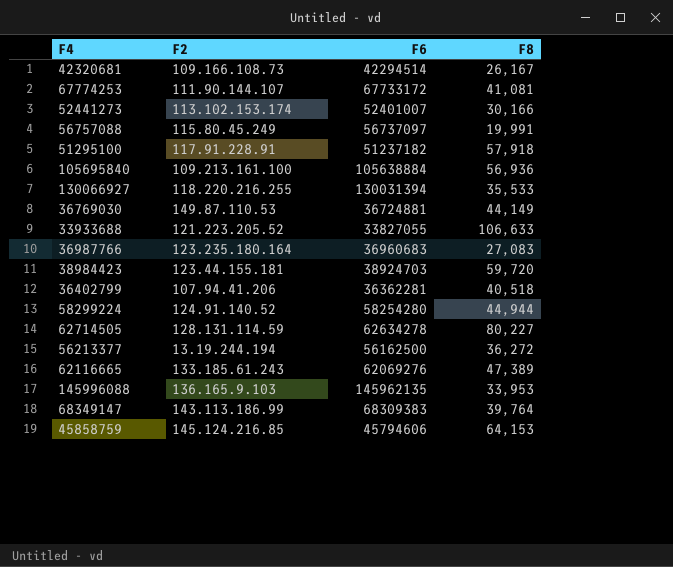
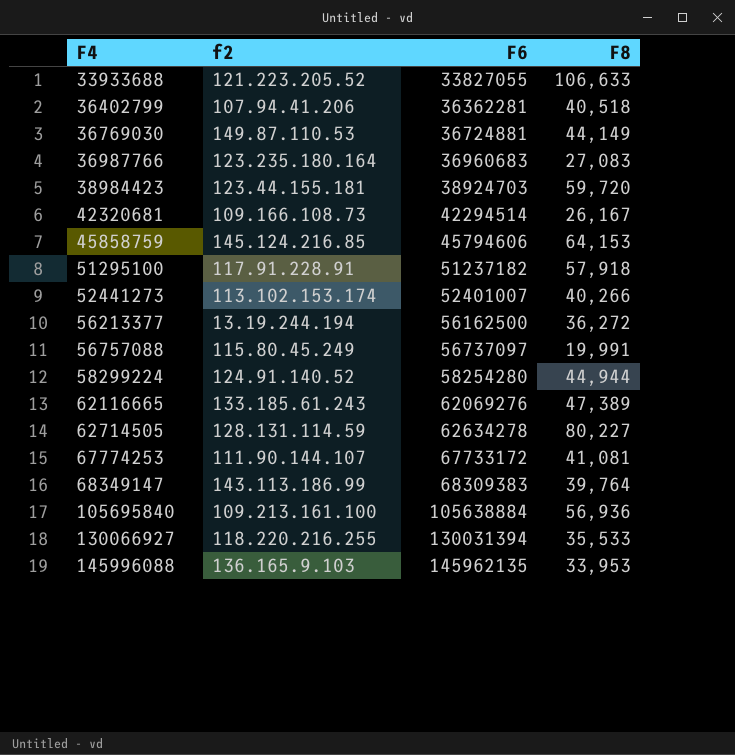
row order: none -> F4 ascending
column name: F2 -> f2
52441273 | F8: 30,166 -> 40,266

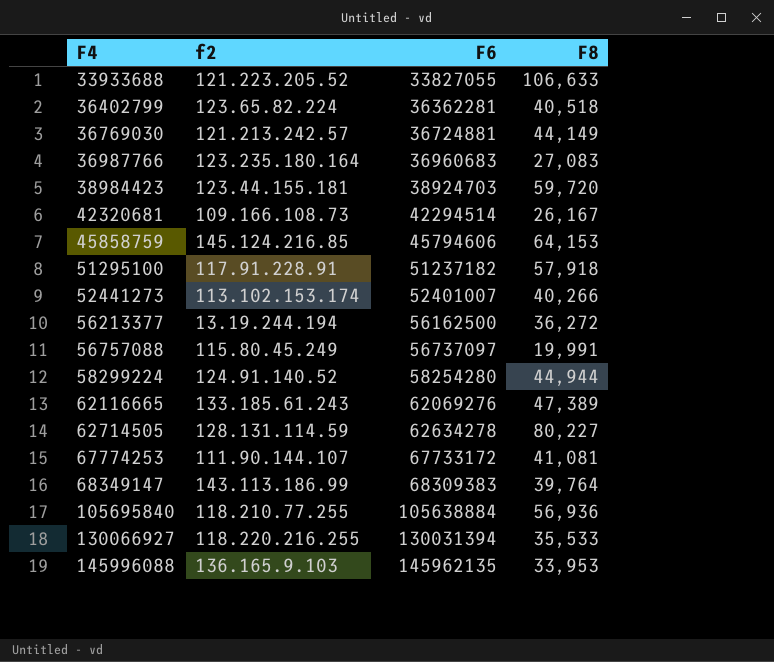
36402799 | f2: 107.94.41.206 -> 123.65.82.224
36769030 | f2: 149.87.110.53 -> 121.213.242.57
105695840 | f2: 109.213.161.100 -> 118.210.77.255

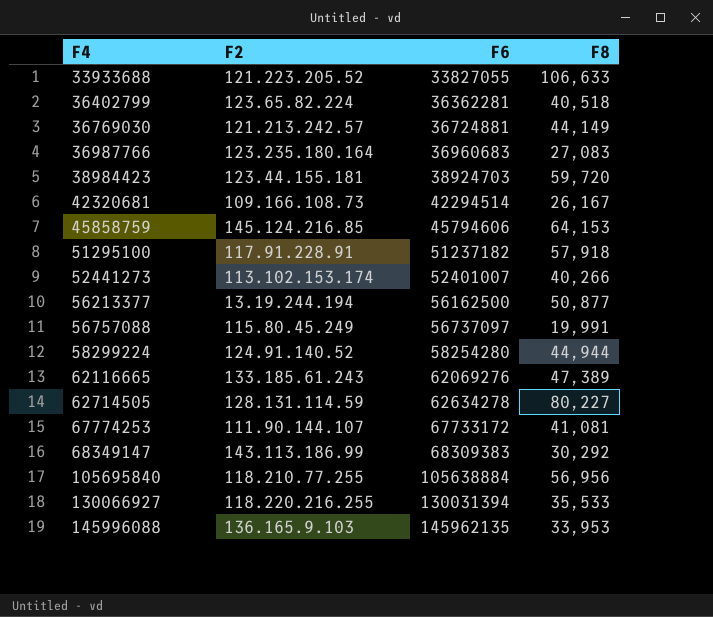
column name: f2 -> F2
56213377 | F8: 36,272 -> 50,877
68349147 | F8: 39,764 -> 30,292
105695840 | F8: 56,936 -> 56,956

